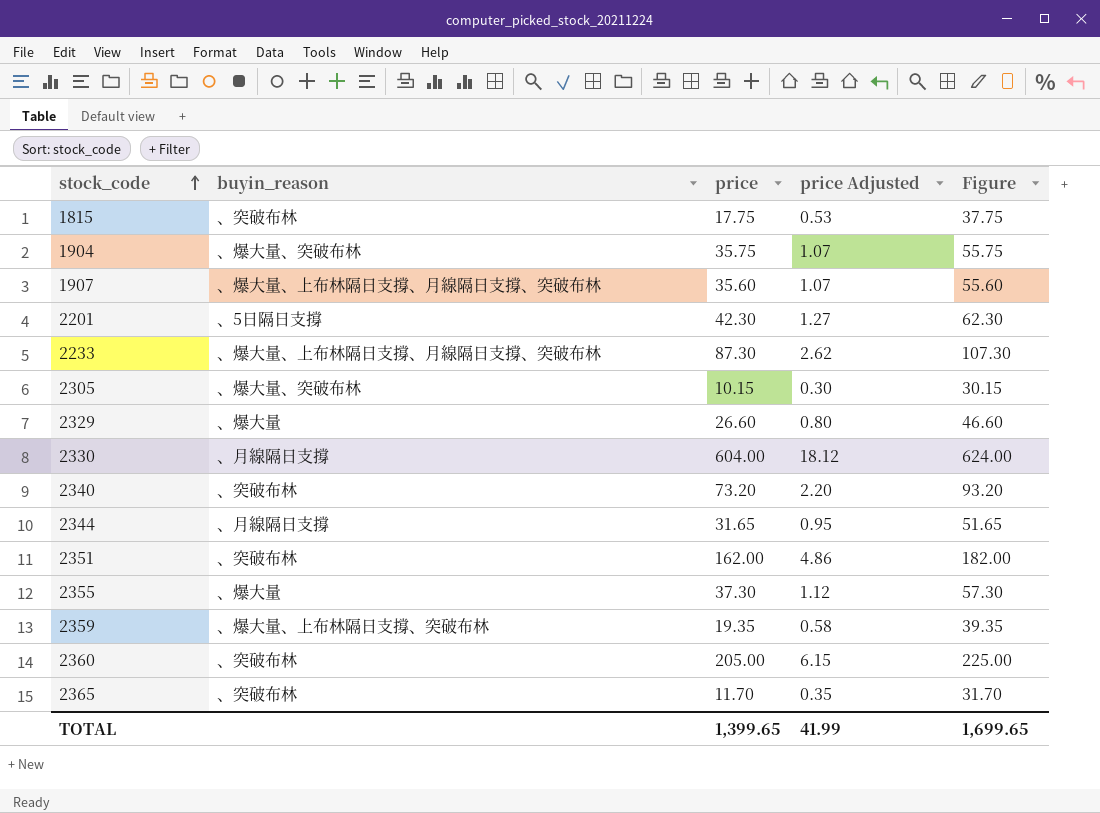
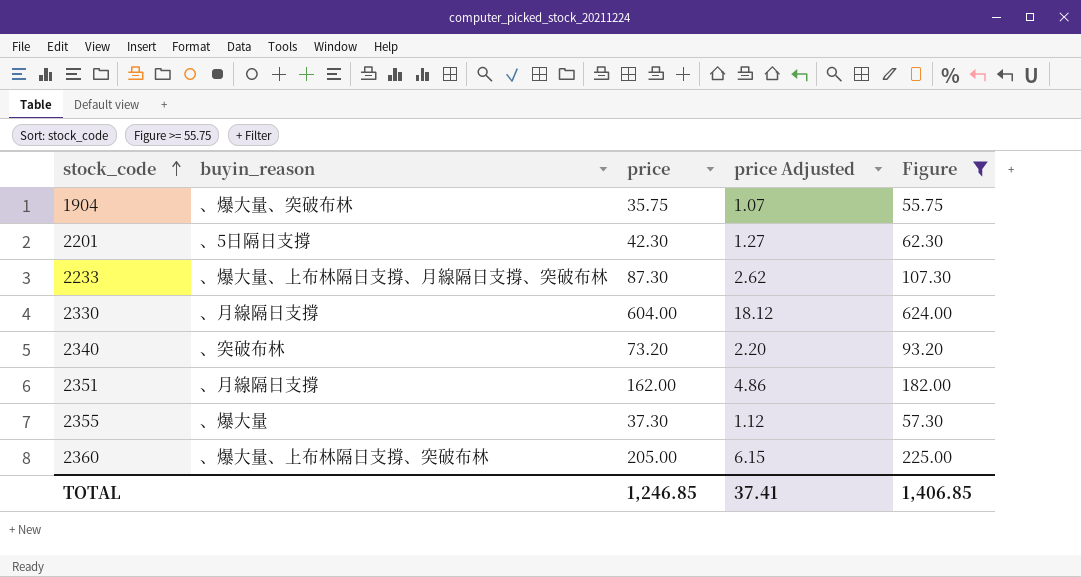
filter: none -> Figure >= 55.75
2351 | buyin_reason: 、突破布林 -> 、月線隔日支撐
2360 | buyin_reason: 、突破布林 -> 、爆大量、上布林隔日支撐、突破布林
TOTAL | price: 1,399.65 -> 1,246.85
TOTAL | price Adjusted: 41.99 -> 37.41
TOTAL | Figure: 1,699.65 -> 1,406.85

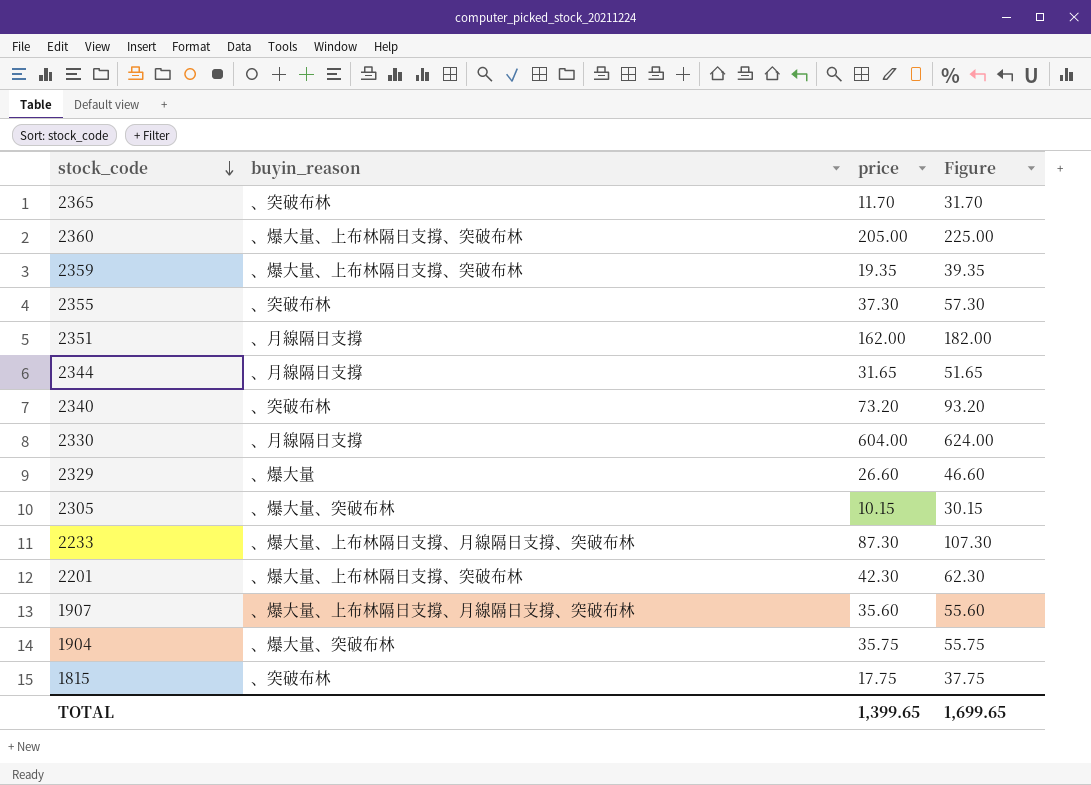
filter: Figure >= 55.75 -> none
row order: stock_code ascending -> stock_code descending
column price Adjusted | formula: [price] * 0.03 -> none
2355 | buyin_reason: 、爆大量 -> 、突破布林
2201 | buyin_reason: 、5日隔日支撐 -> 、爆大量、上布林隔日支撐、突破布林
TOTAL | price: 1,246.85 -> 1,399.65
TOTAL | Figure: 1,406.85 -> 1,699.65

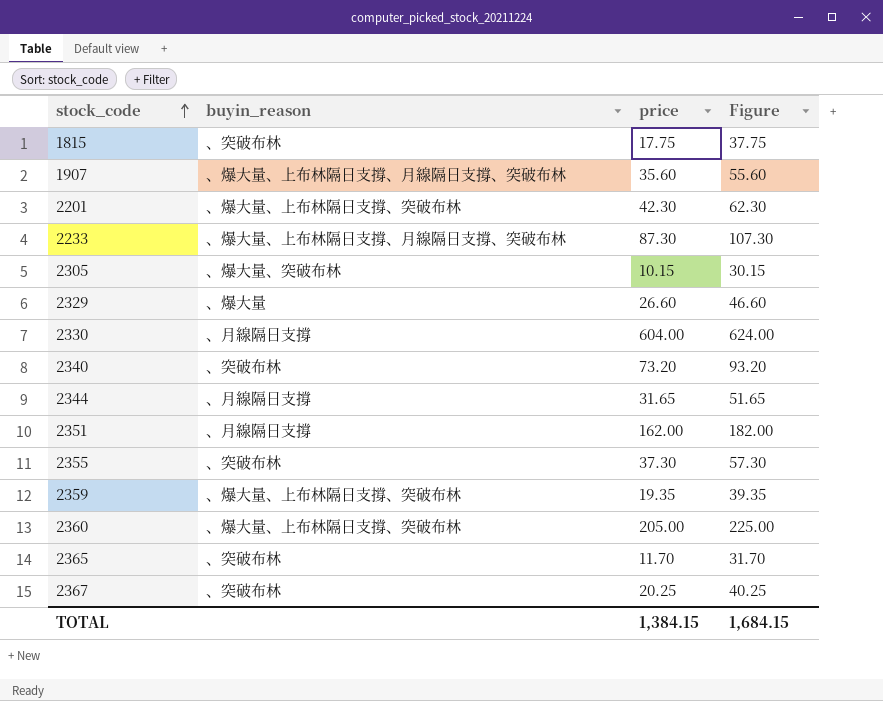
row order: stock_code descending -> stock_code ascending
row 1904: 、爆大量、突破布林 | 35.75 | 55.75 -> none
row 2367: none -> 、突破布林 | 20.25 | 40.25
TOTAL | price: 1,399.65 -> 1,384.15
TOTAL | Figure: 1,699.65 -> 1,684.15

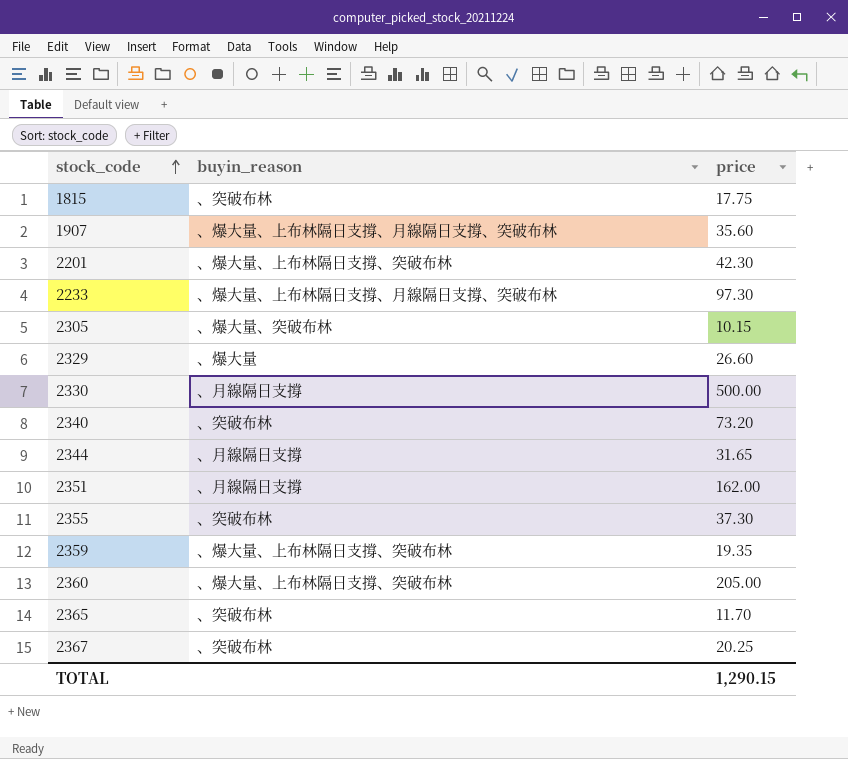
column Figure | formula: [price] + 20 -> none
2233 | price: 87.30 -> 97.30
2330 | price: 604.00 -> 500.00
TOTAL | price: 1,384.15 -> 1,290.15

